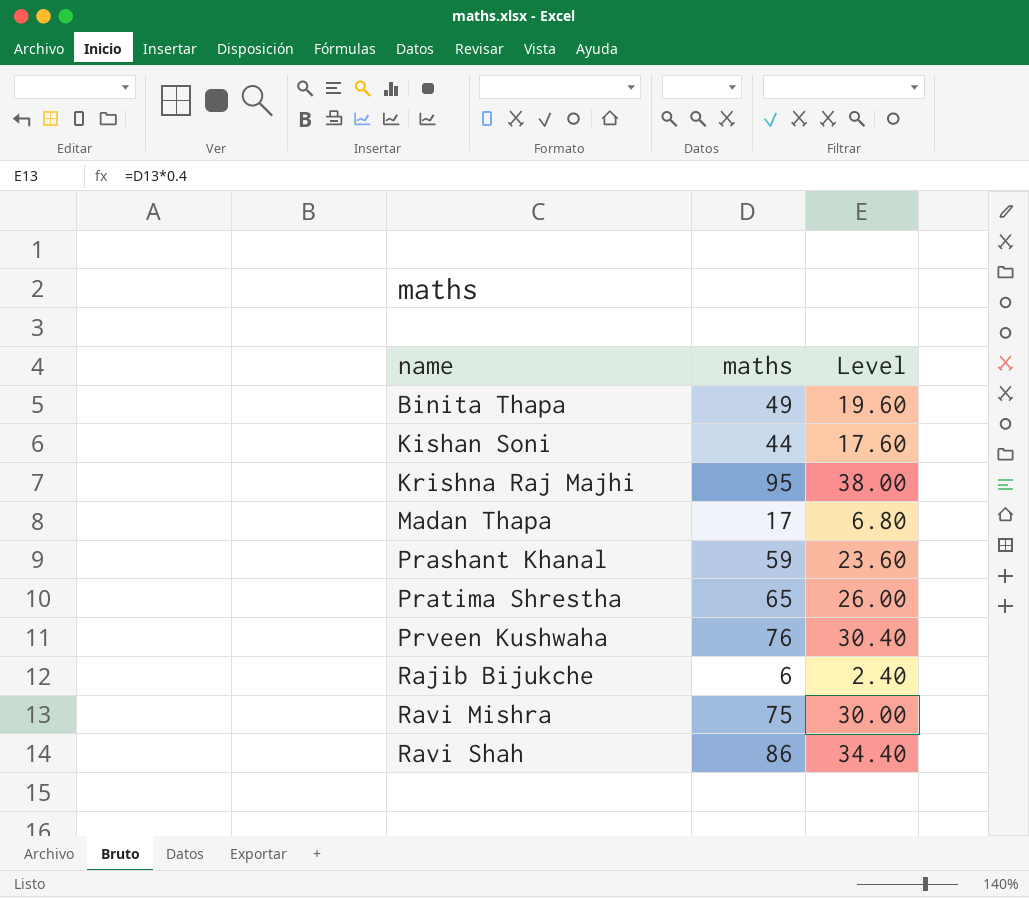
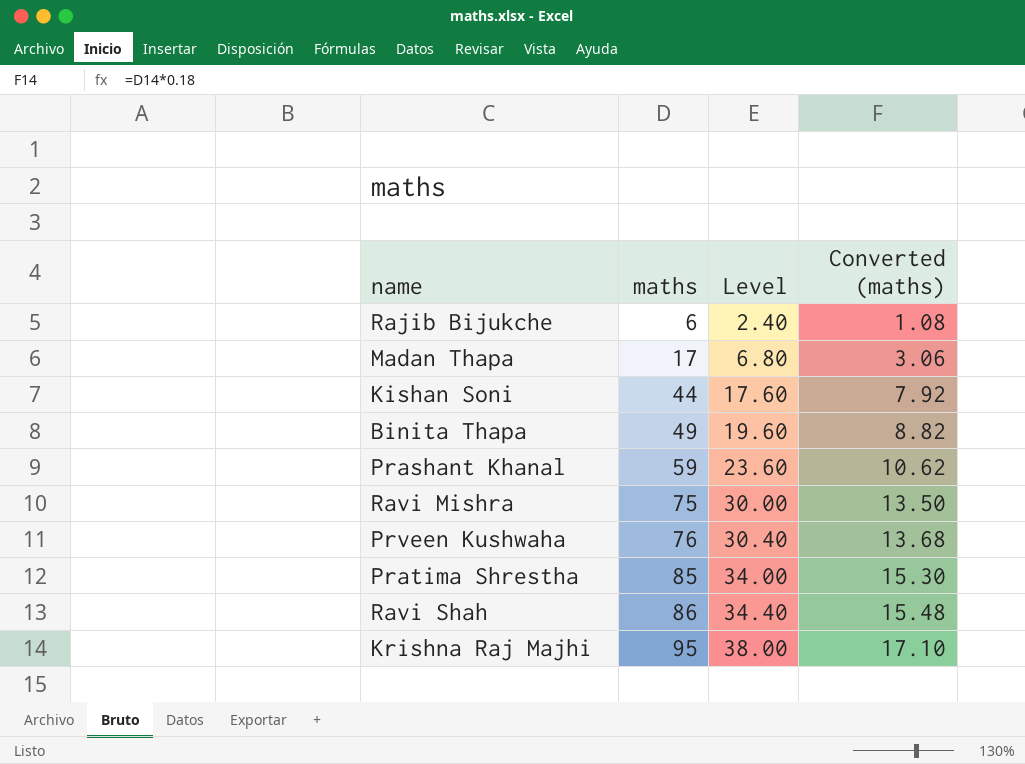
row order: name ascending -> maths ascending
column Converted (maths) | formula: none -> [maths] * 0.18
Pratima Shrestha | maths: 65 -> 85
Pratima Shrestha | Level: 26.00 -> 34.00

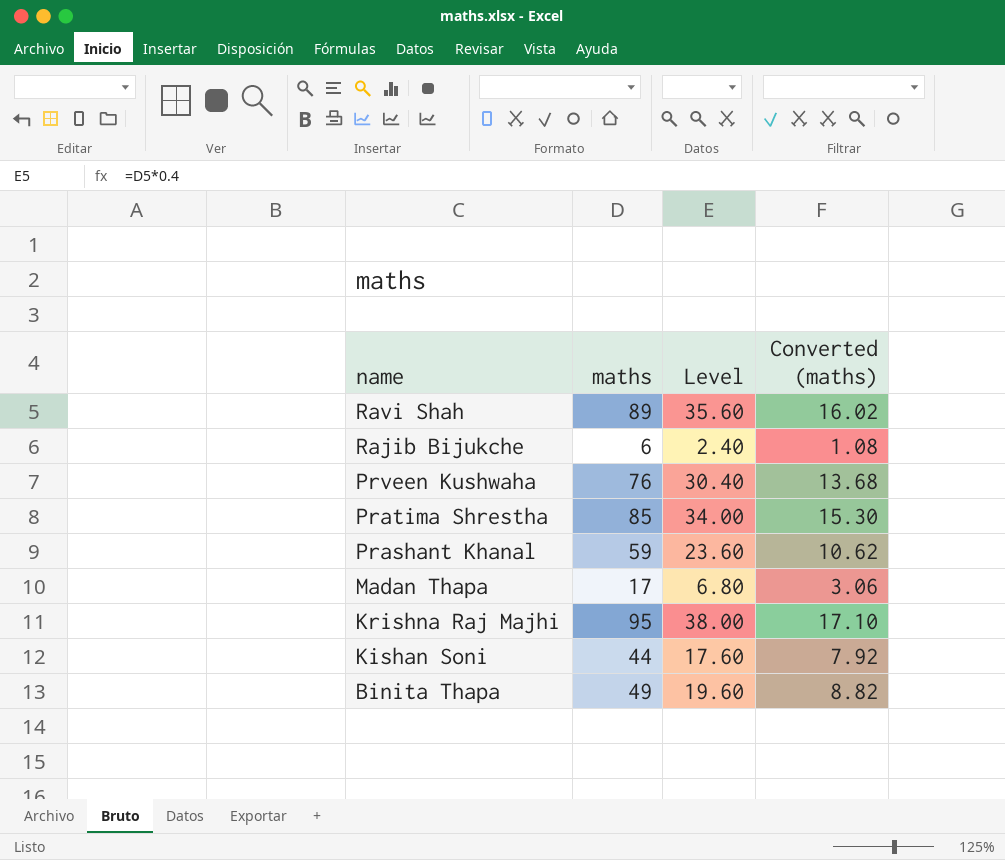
row order: maths ascending -> name descending
row Ravi Mishra: 75 | 30.00 | 13.50 -> none
Ravi Shah | maths: 86 -> 89
Ravi Shah | Level: 34.40 -> 35.60
Ravi Shah | Converted (maths): 15.48 -> 16.02

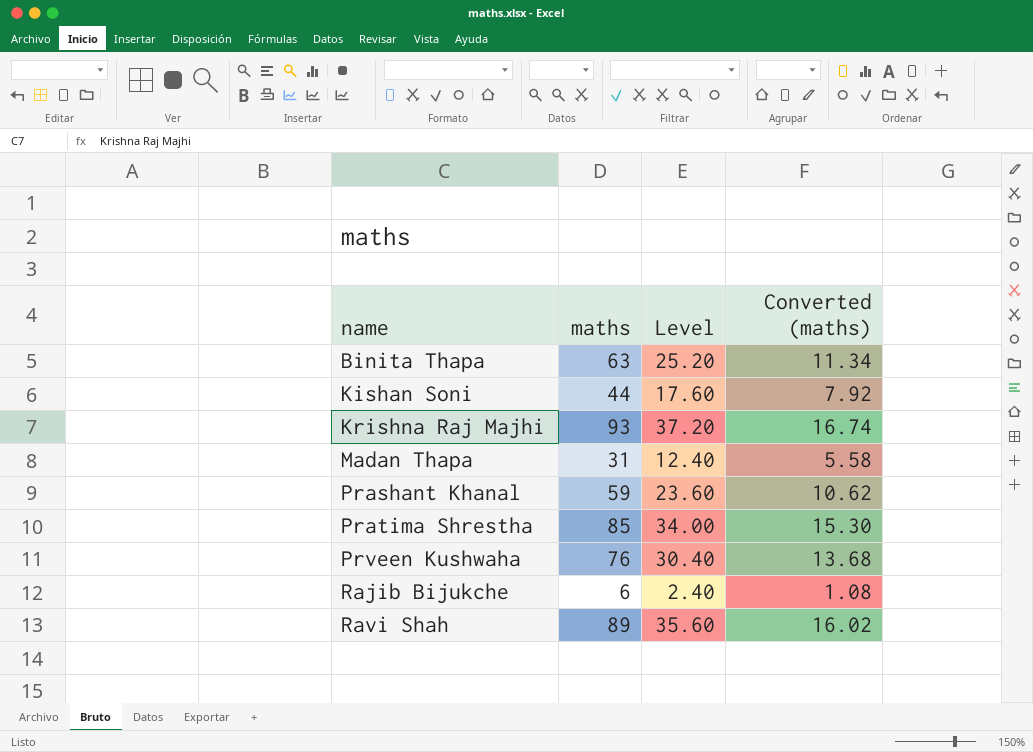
row order: name descending -> name ascending
Binita Thapa | maths: 49 -> 63
Binita Thapa | Level: 19.60 -> 25.20
Binita Thapa | Converted (maths): 8.82 -> 11.34
Krishna Raj Majhi | maths: 95 -> 93
Krishna Raj Majhi | Level: 38.00 -> 37.20
Krishna Raj Majhi | Converted (maths): 17.10 -> 16.74
Madan Thapa | maths: 17 -> 31
Madan Thapa | Level: 6.80 -> 12.40
Madan Thapa | Converted (maths): 3.06 -> 5.58

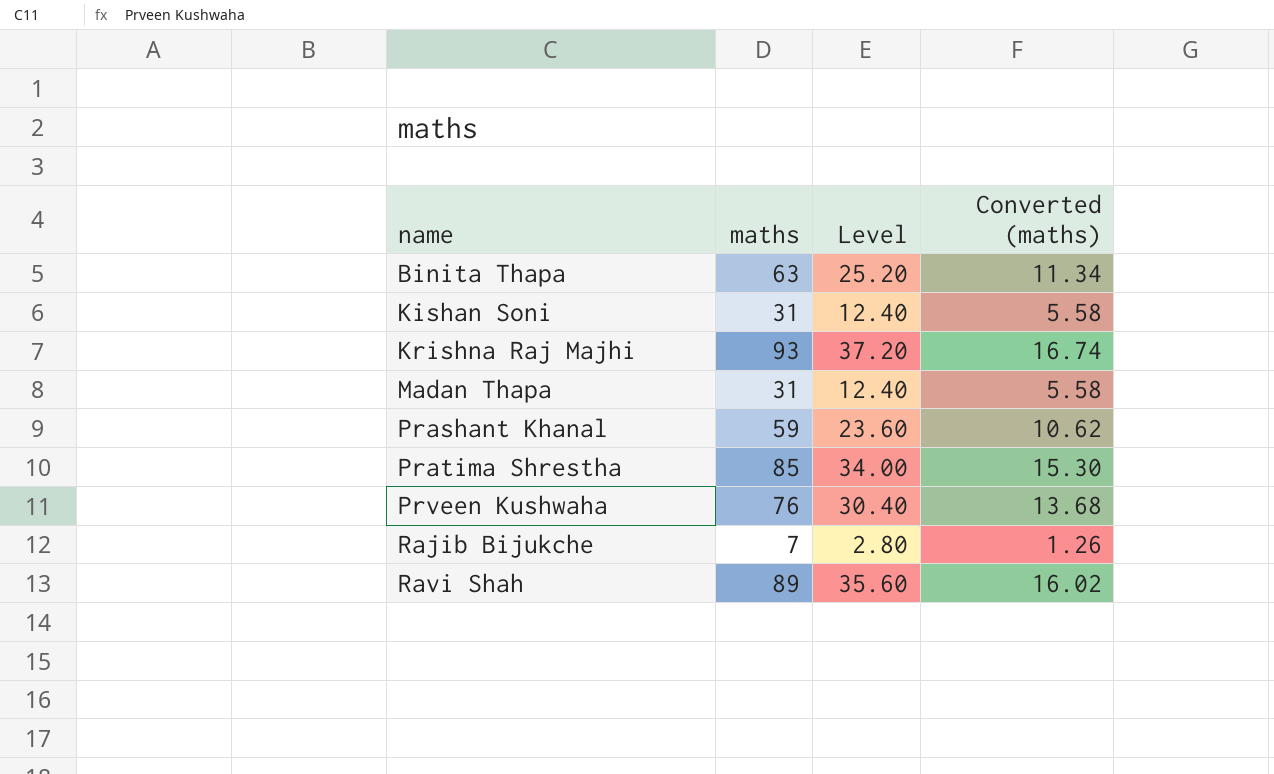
Kishan Soni | maths: 44 -> 31
Kishan Soni | Level: 17.60 -> 12.40
Kishan Soni | Converted (maths): 7.92 -> 5.58
Rajib Bijukche | maths: 6 -> 7
Rajib Bijukche | Level: 2.40 -> 2.80
Rajib Bijukche | Converted (maths): 1.08 -> 1.26

